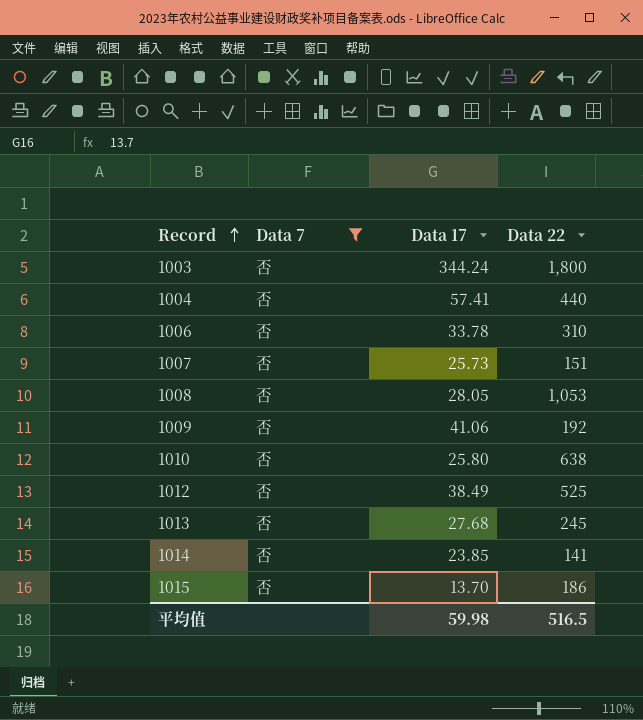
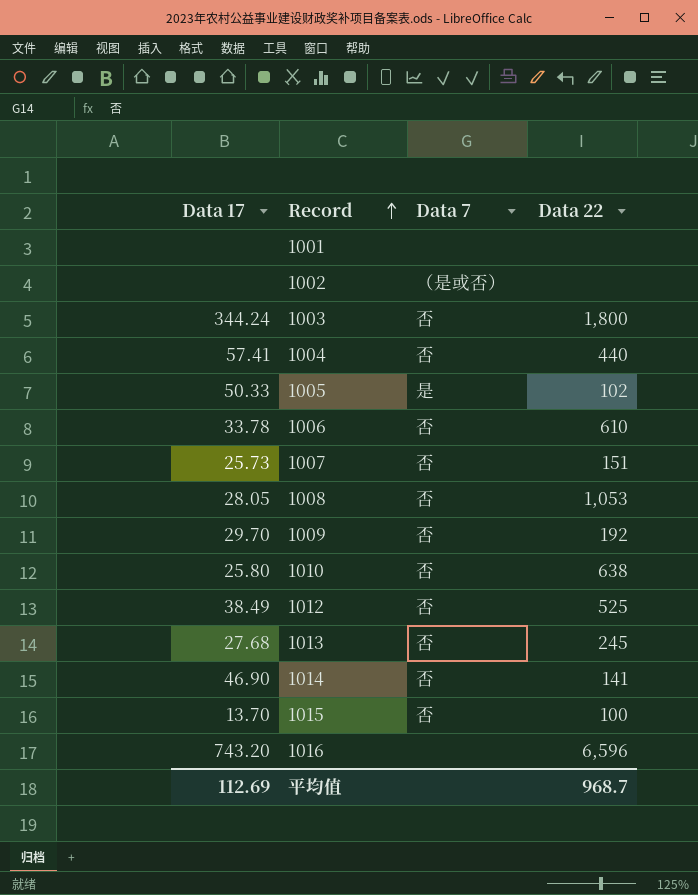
filter: Data 7 = 否 -> none
column Data 17 | position: 3 -> 1
1006 | Data 22: 310 -> 610
1009 | Data 17: 41.06 -> 29.70
1014 | Data 17: 23.85 -> 46.90
1015 | Data 22: 186 -> 100
平均值 | Data 17: 59.98 -> 112.69
平均值 | Data 22: 516.5 -> 968.7

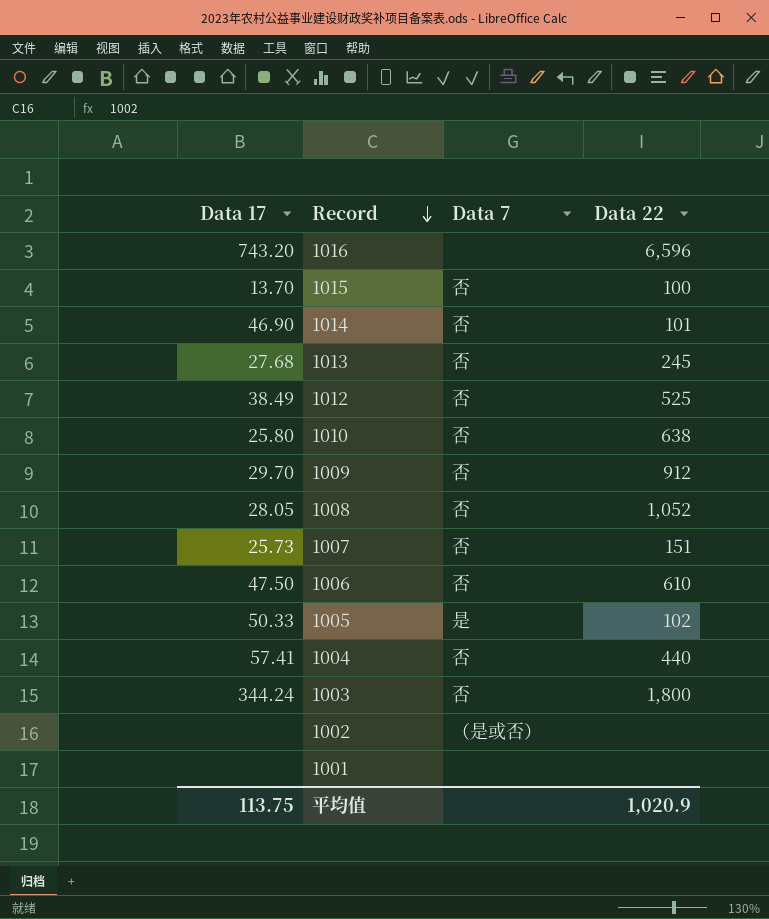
row order: Record ascending -> Record descending
1014 | Data 22: 141 -> 101
1009 | Data 22: 192 -> 912
1008 | Data 22: 1,053 -> 1,052
1006 | Data 17: 33.78 -> 47.50
平均值 | Data 17: 112.69 -> 113.75
平均值 | Data 22: 968.7 -> 1,020.9

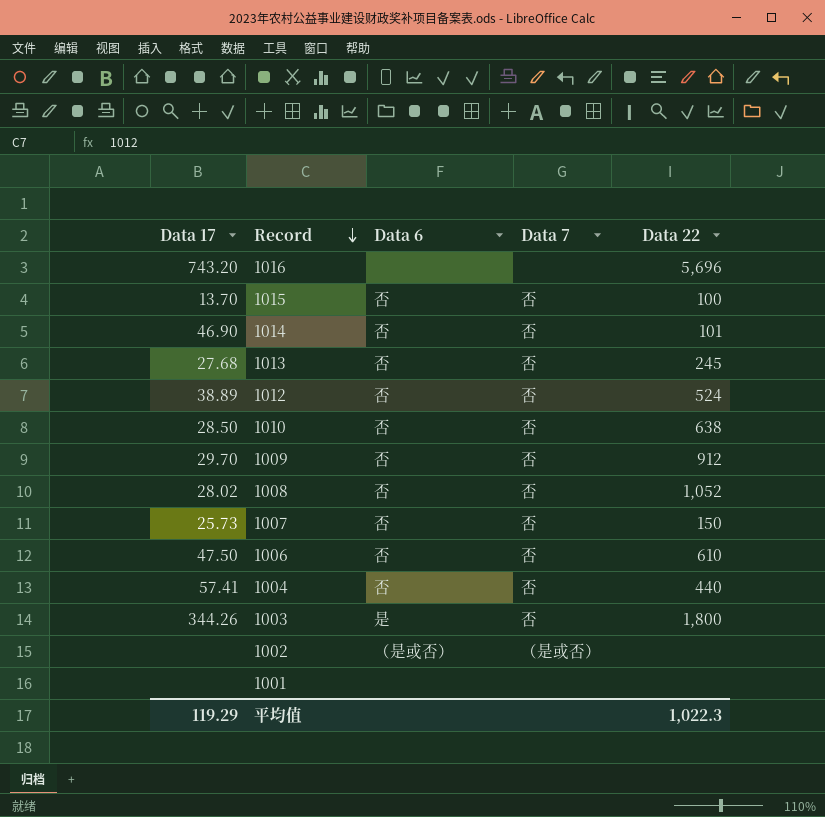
column Data 6 | position: none -> 3
row 1005: 50.33 | 是 | 102 -> none
1016 | Data 22: 6,596 -> 5,696
1012 | Data 17: 38.49 -> 38.89
1012 | Data 22: 525 -> 524
1010 | Data 17: 25.80 -> 28.50
1008 | Data 17: 28.05 -> 28.02
1007 | Data 22: 151 -> 150
1003 | Data 17: 344.24 -> 344.26
平均值 | Data 17: 113.75 -> 119.29
平均值 | Data 22: 1,020.9 -> 1,022.3

